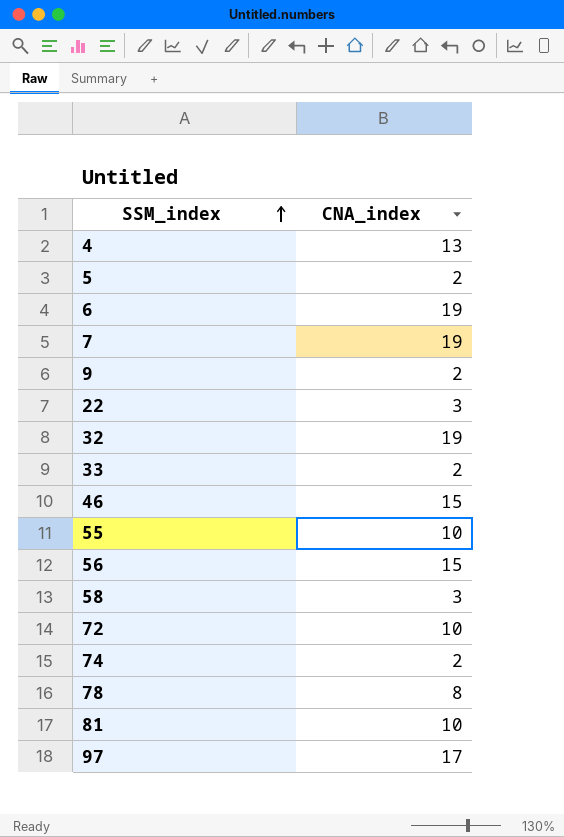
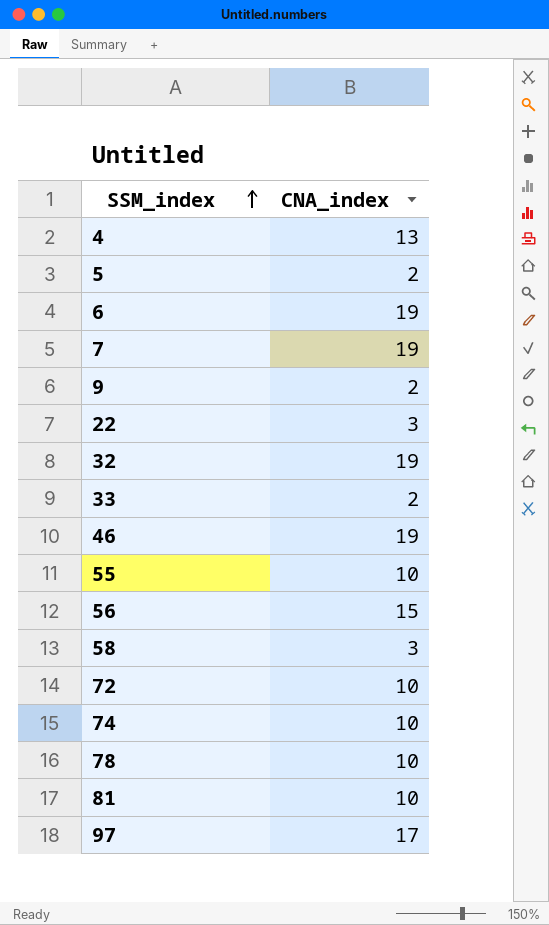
46 | CNA_index: 15 -> 19
74 | CNA_index: 2 -> 10
78 | CNA_index: 8 -> 10

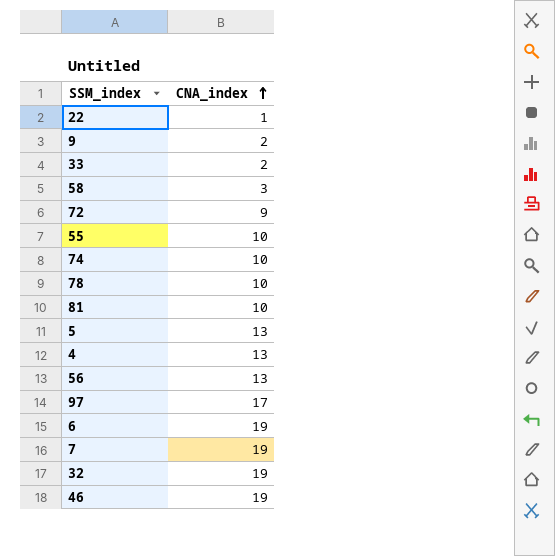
row order: SSM_index ascending -> CNA_index ascending
22 | CNA_index: 3 -> 1
72 | CNA_index: 10 -> 9
5 | CNA_index: 2 -> 13
56 | CNA_index: 15 -> 13

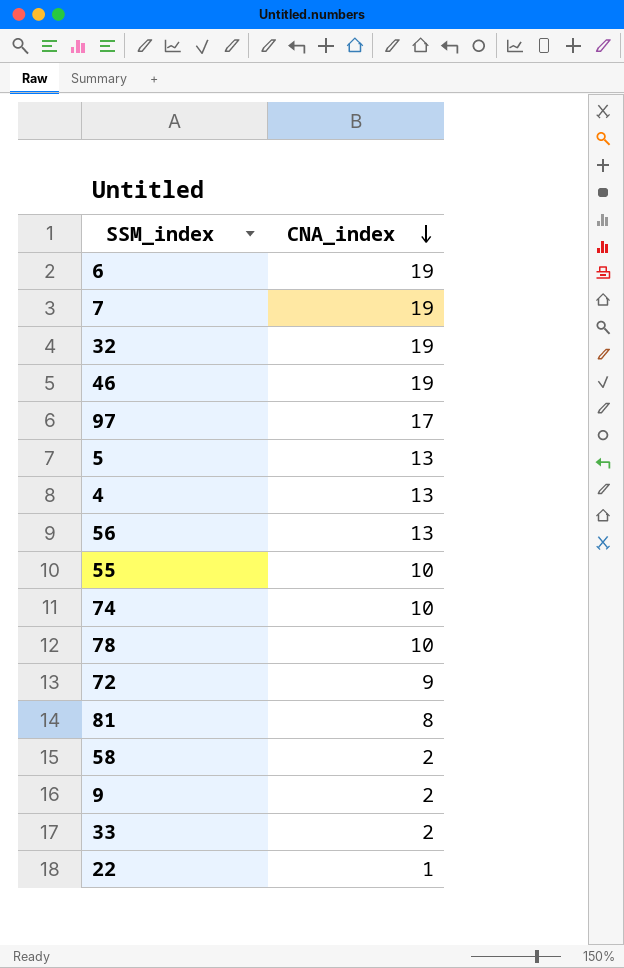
row order: CNA_index ascending -> CNA_index descending
81 | CNA_index: 10 -> 8
58 | CNA_index: 3 -> 2

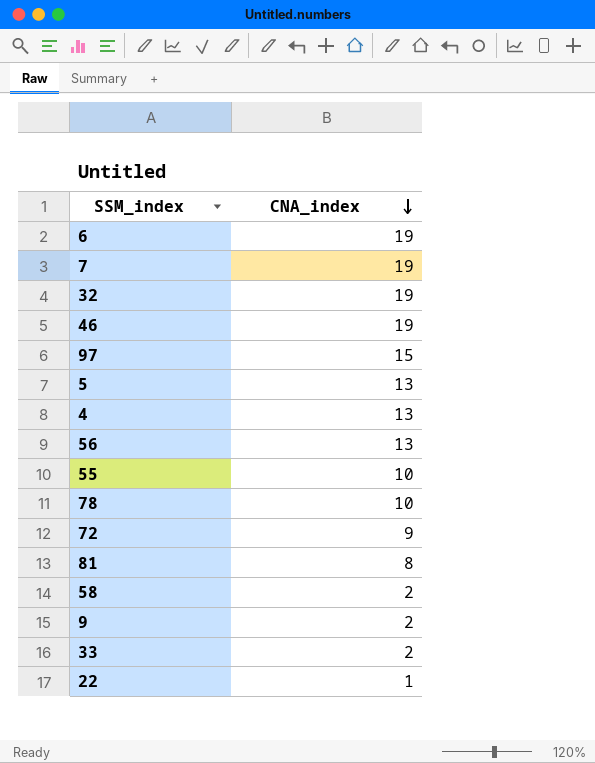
row 74: 10 -> none
97 | CNA_index: 17 -> 15

